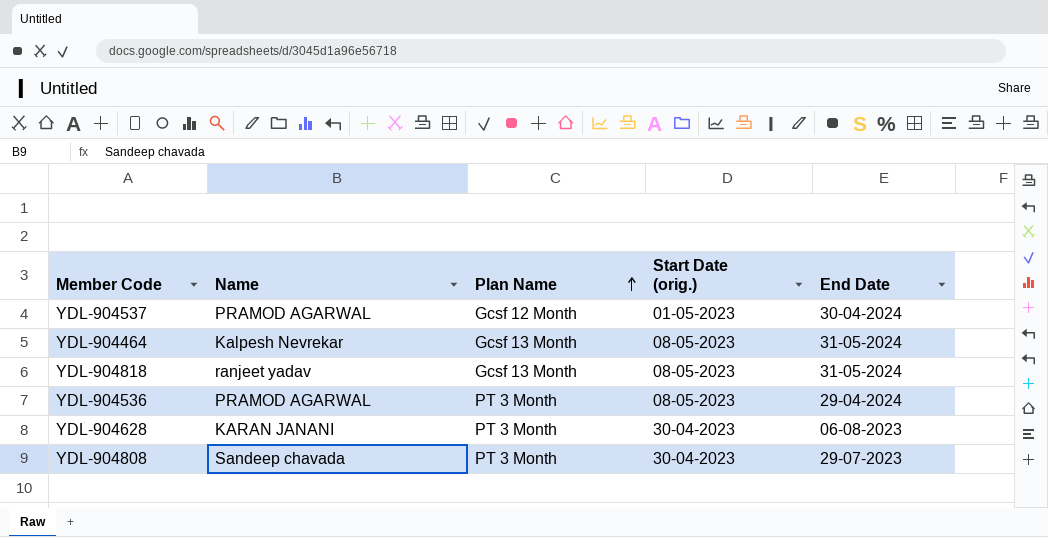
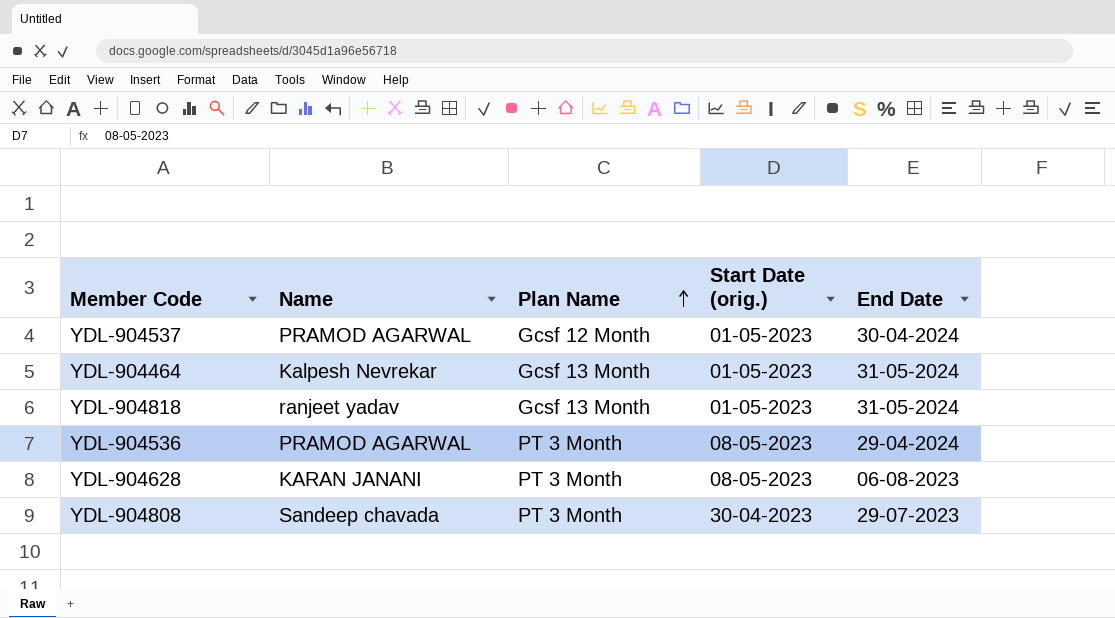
YDL-904464 | Start Date (orig.): 08-05-2023 -> 01-05-2023
YDL-904818 | Start Date (orig.): 08-05-2023 -> 01-05-2023
YDL-904628 | Start Date (orig.): 30-04-2023 -> 08-05-2023

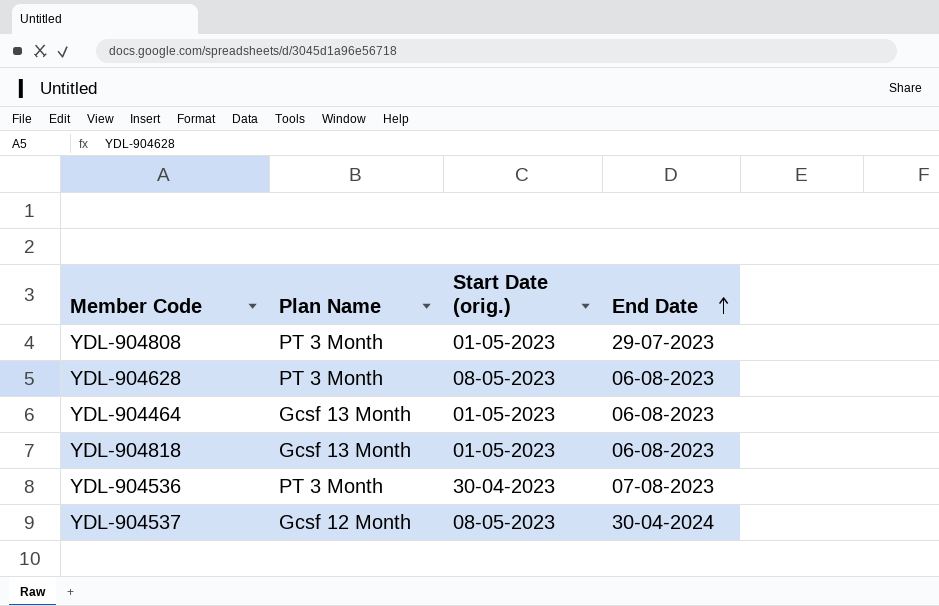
row order: Plan Name ascending -> End Date ascending
column Name | position: 2 -> none
YDL-904808 | Start Date (orig.): 30-04-2023 -> 01-05-2023
YDL-904464 | End Date: 31-05-2024 -> 06-08-2023
YDL-904818 | End Date: 31-05-2024 -> 06-08-2023
YDL-904536 | Start Date (orig.): 08-05-2023 -> 30-04-2023
YDL-904536 | End Date: 29-04-2024 -> 07-08-2023
YDL-904537 | Start Date (orig.): 01-05-2023 -> 08-05-2023

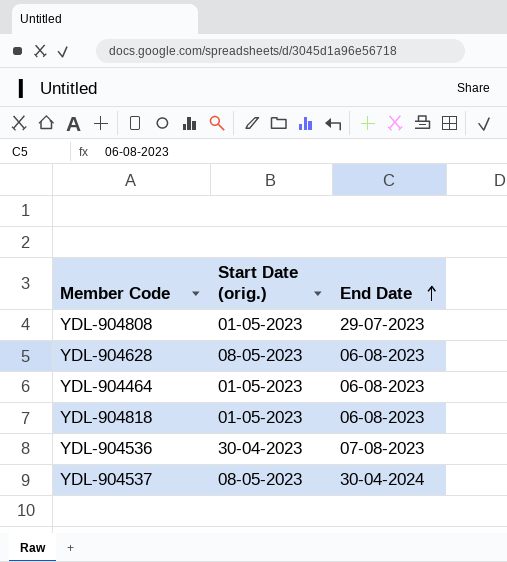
column Plan Name | position: 2 -> none

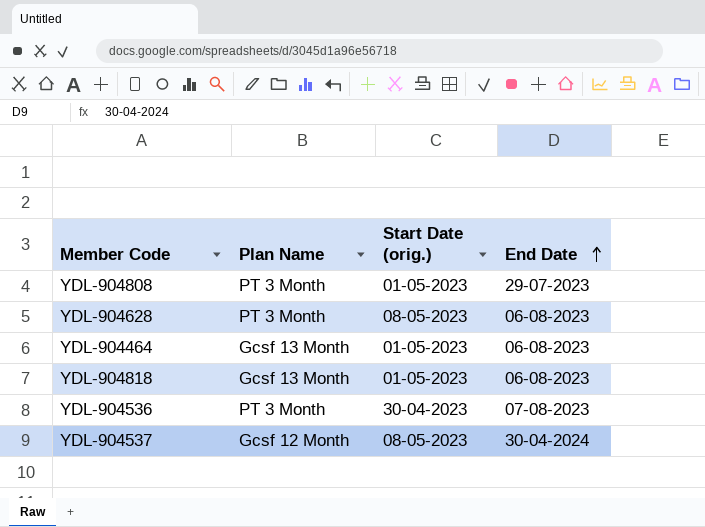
column Plan Name | position: none -> 2

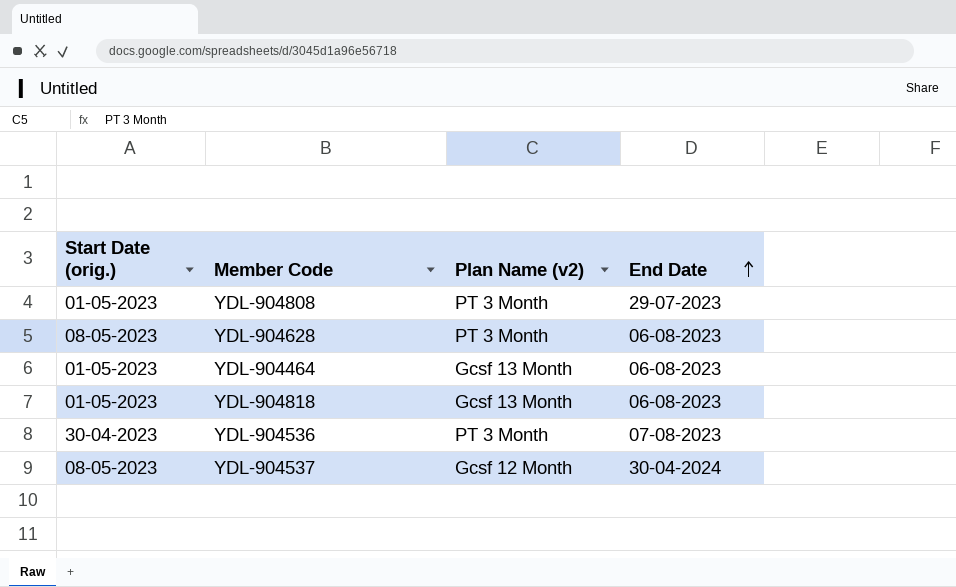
column Start Date (orig.) | position: 3 -> 1
column name: Plan Name -> Plan Name (v2)

